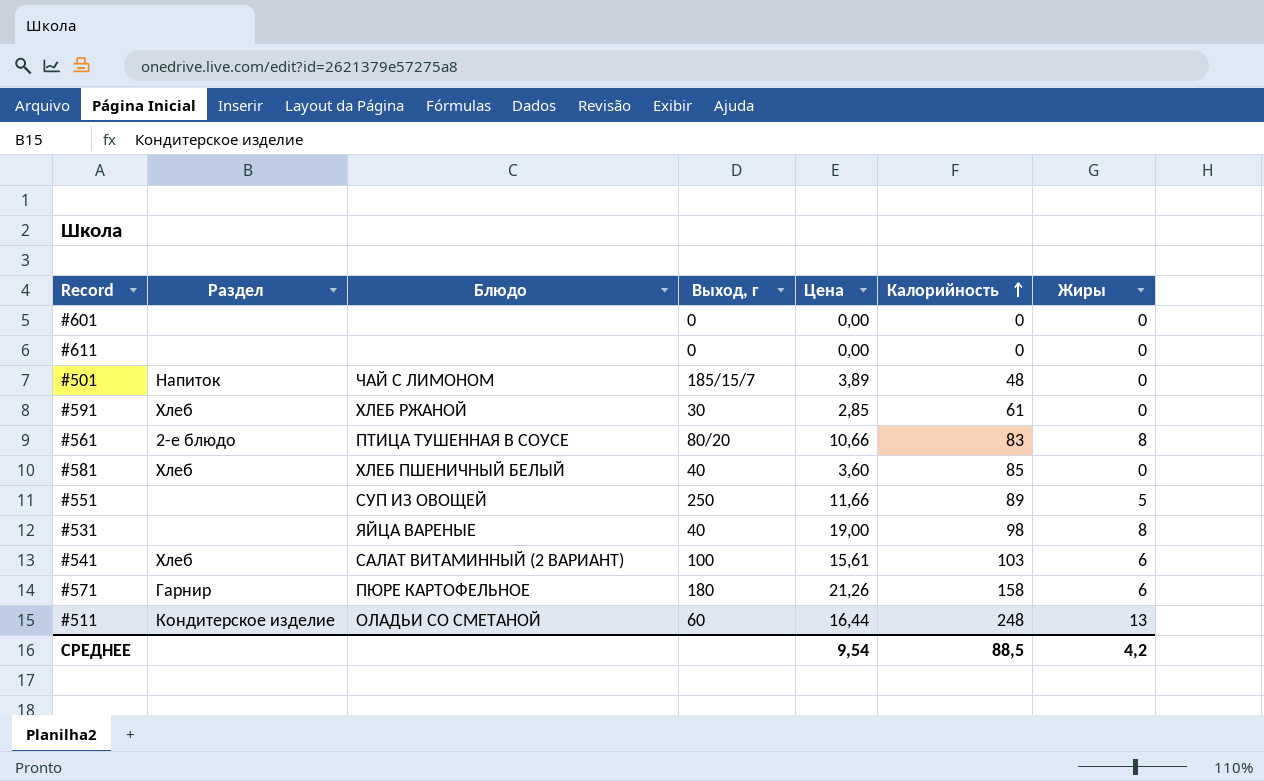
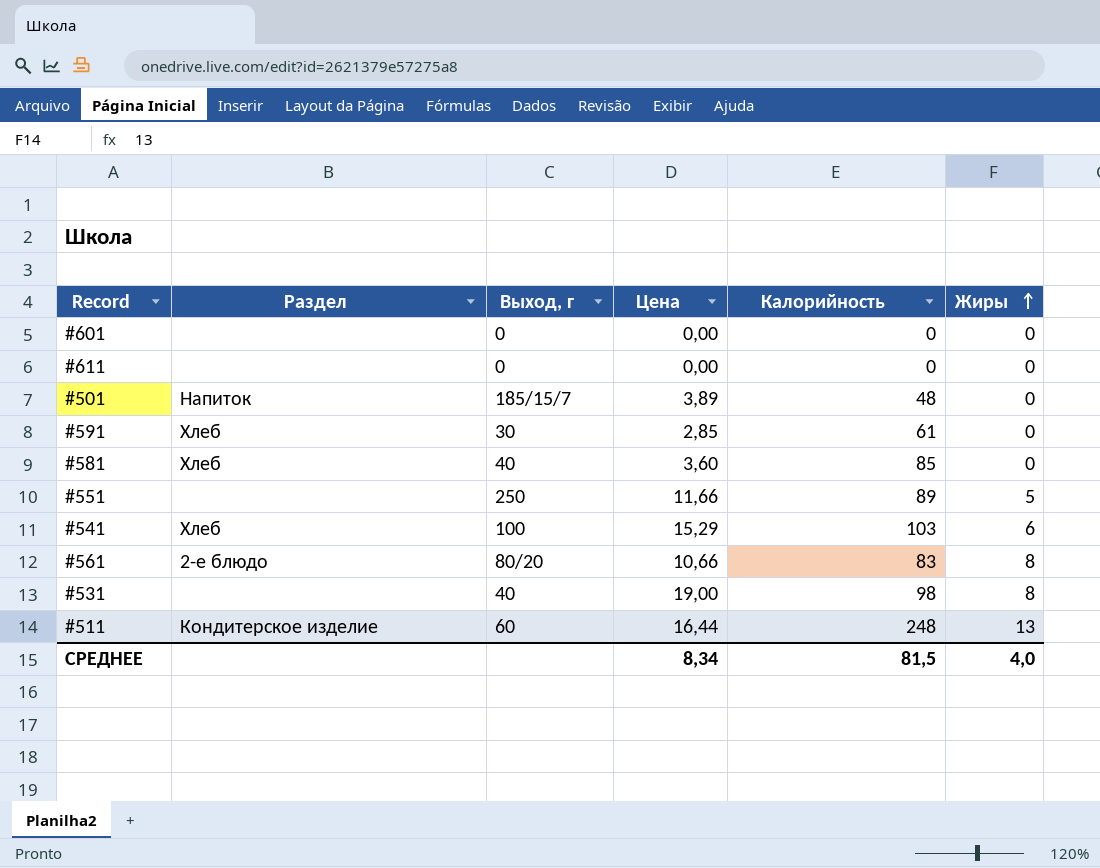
row order: Калорийность ascending -> Жиры ascending
column Блюдо | position: 3 -> none
row #571: Гарнир | ПЮРЕ КАРТОФЕЛЬНОЕ | 180 | 21,26 | 158 | 6 -> none
#541 | Цена: 15,61 -> 15,29
СРЕДНЕЕ | Цена: 9,54 -> 8,34
СРЕДНЕЕ | Калорийность: 88,5 -> 81,5
СРЕДНЕЕ | Жиры: 4,2 -> 4,0

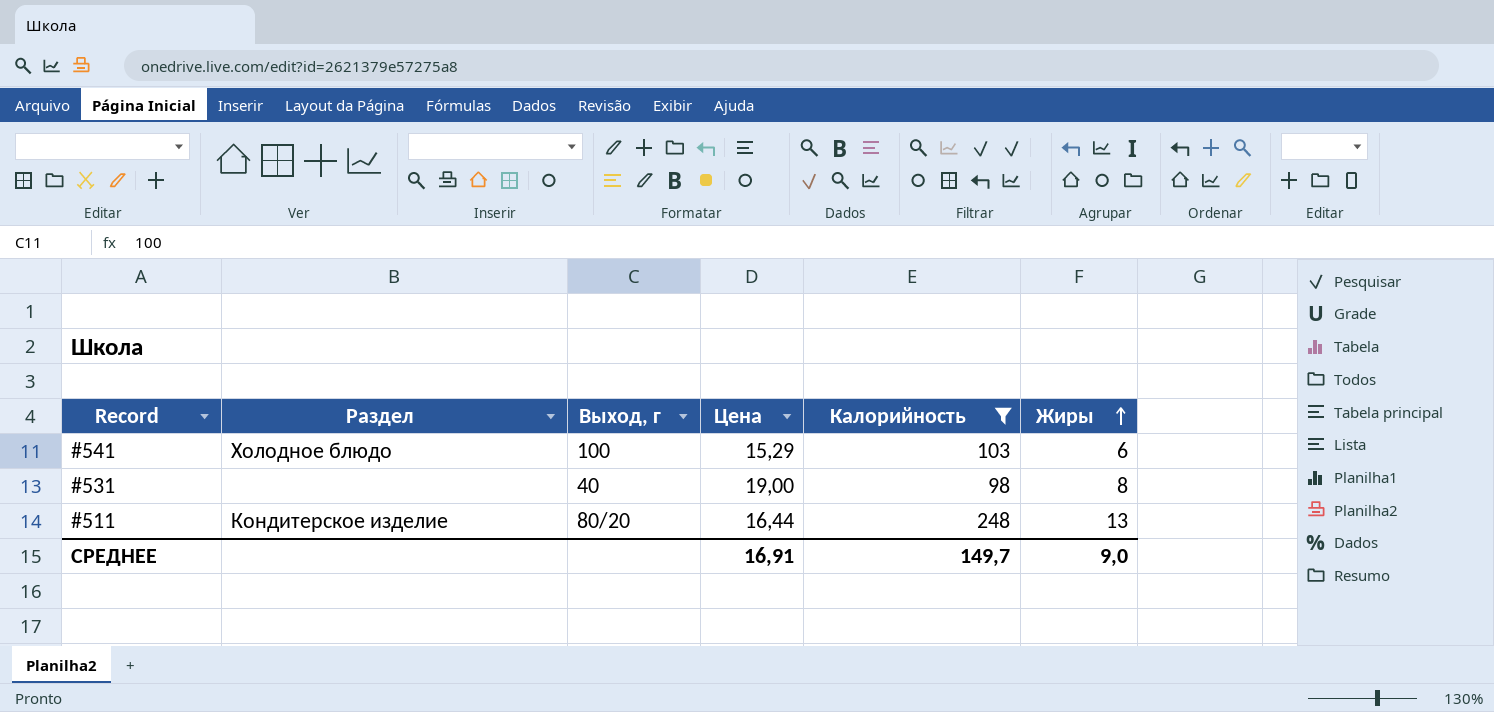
filter: none -> Калорийность >= 98
#541 | Раздел: Хлеб -> Холодное блюдо
#511 | Выход, г: 60 -> 80/20
СРЕДНЕЕ | Цена: 8,34 -> 16,91
СРЕДНЕЕ | Калорийность: 81,5 -> 149,7
СРЕДНЕЕ | Жиры: 4,0 -> 9,0

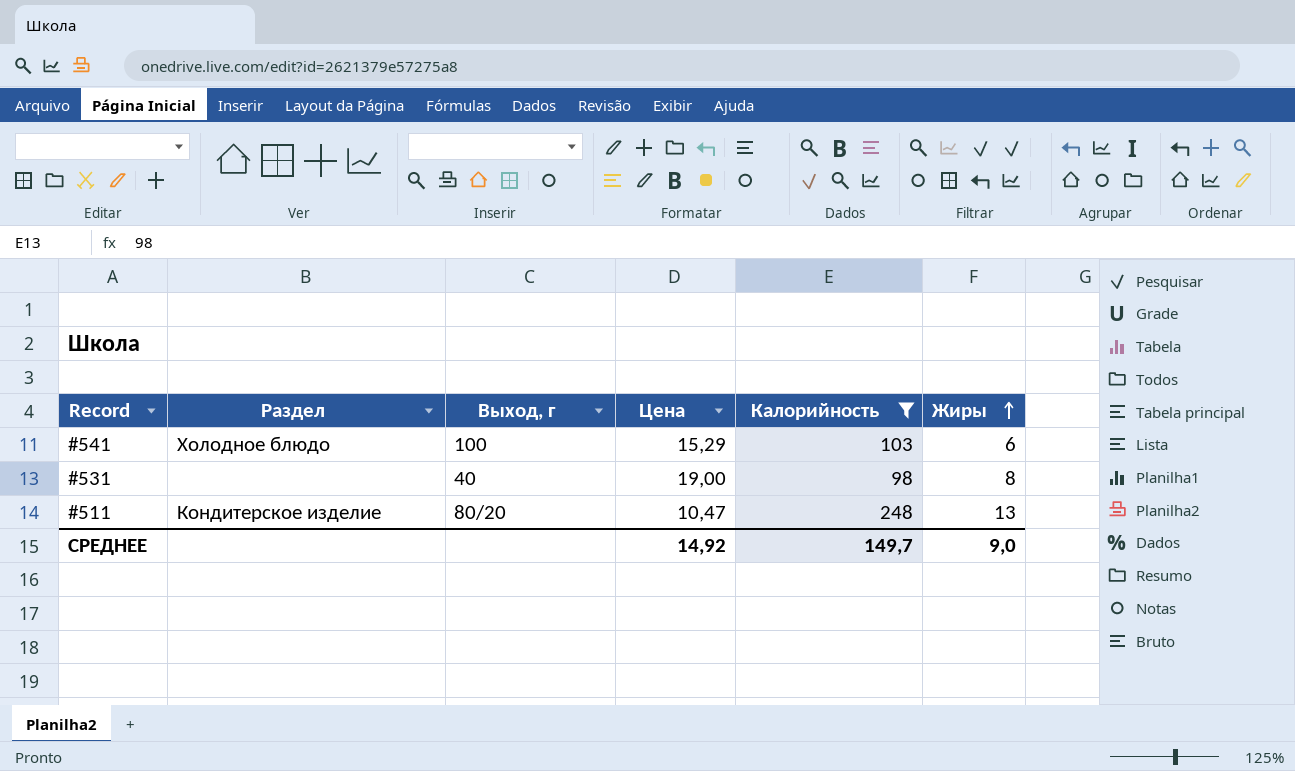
#511 | Цена: 16,44 -> 10,47
СРЕДНЕЕ | Цена: 16,91 -> 14,92

